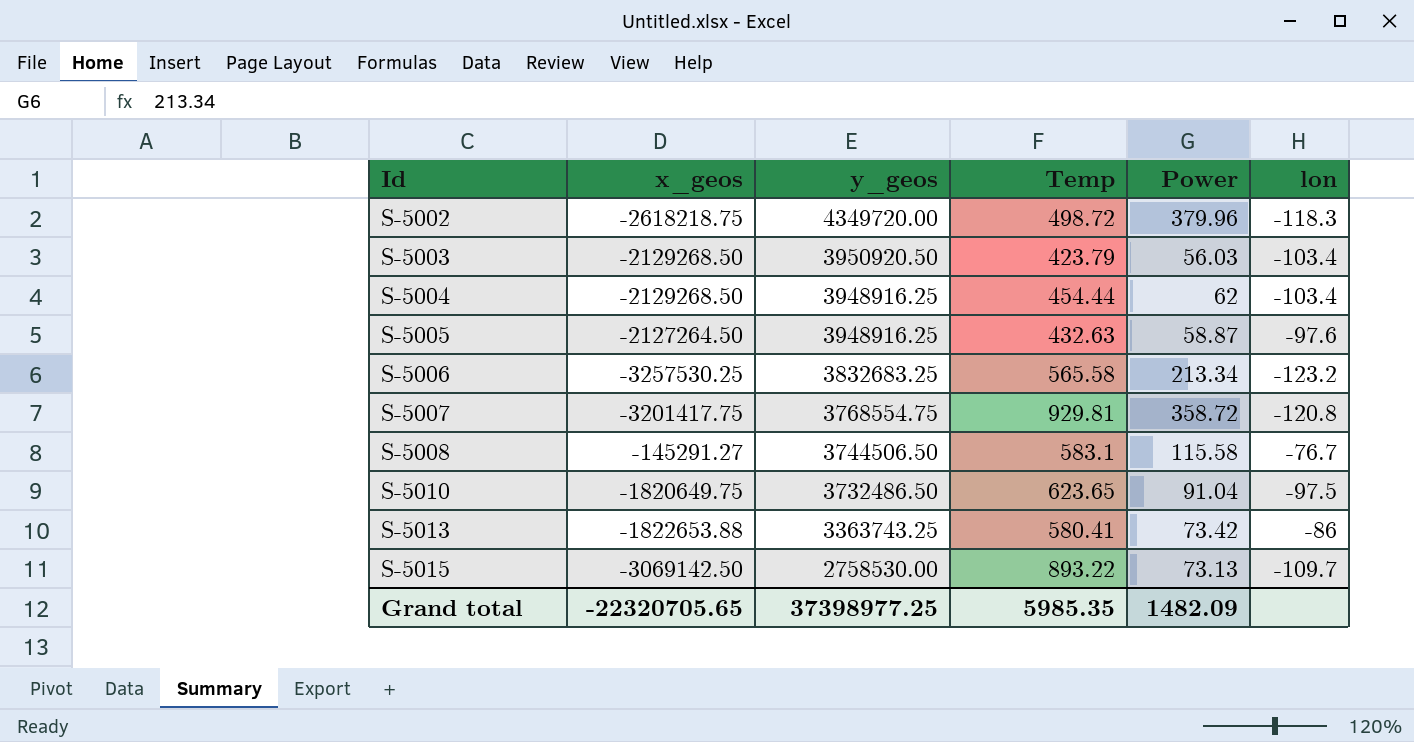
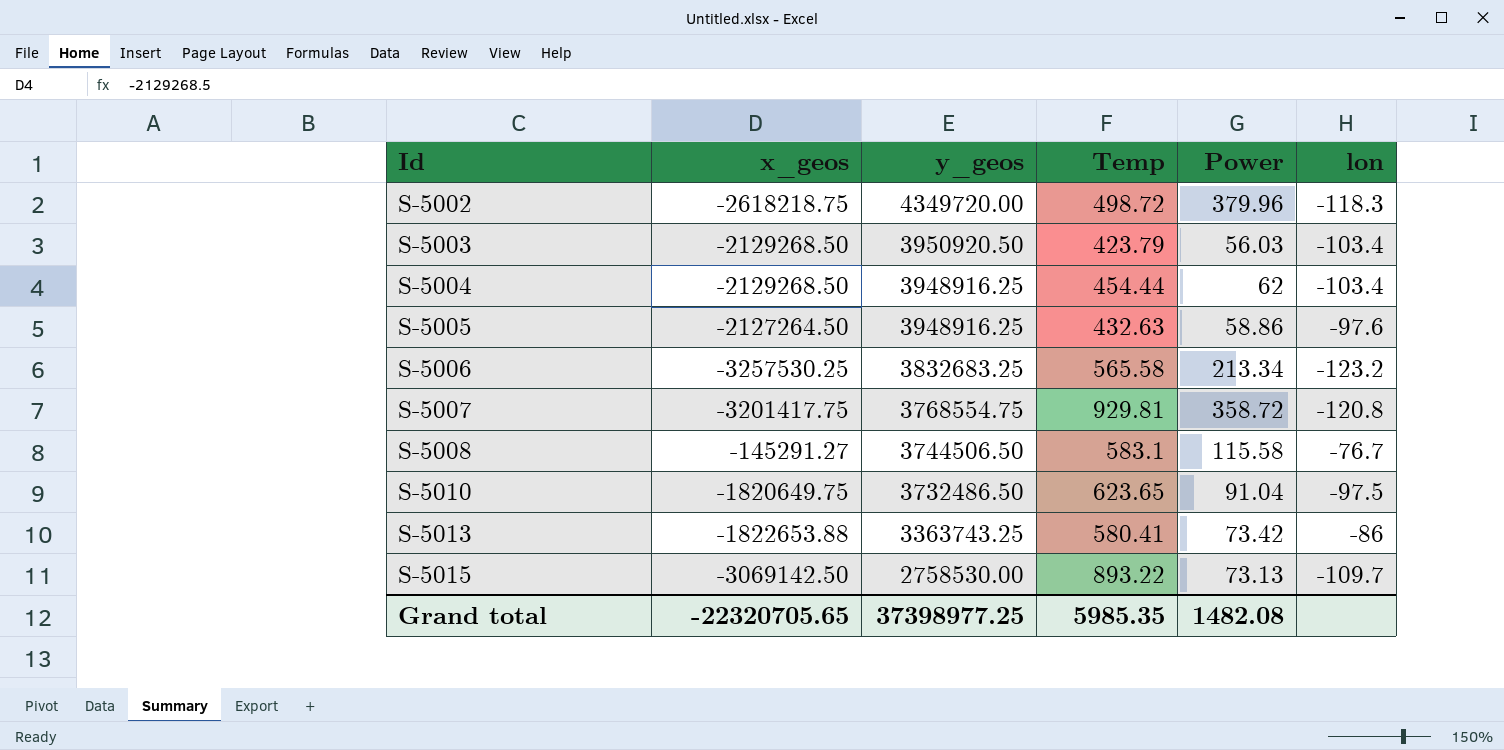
S-5005 | Power: 58.87 -> 58.86
Grand total | Power: 1482.09 -> 1482.08

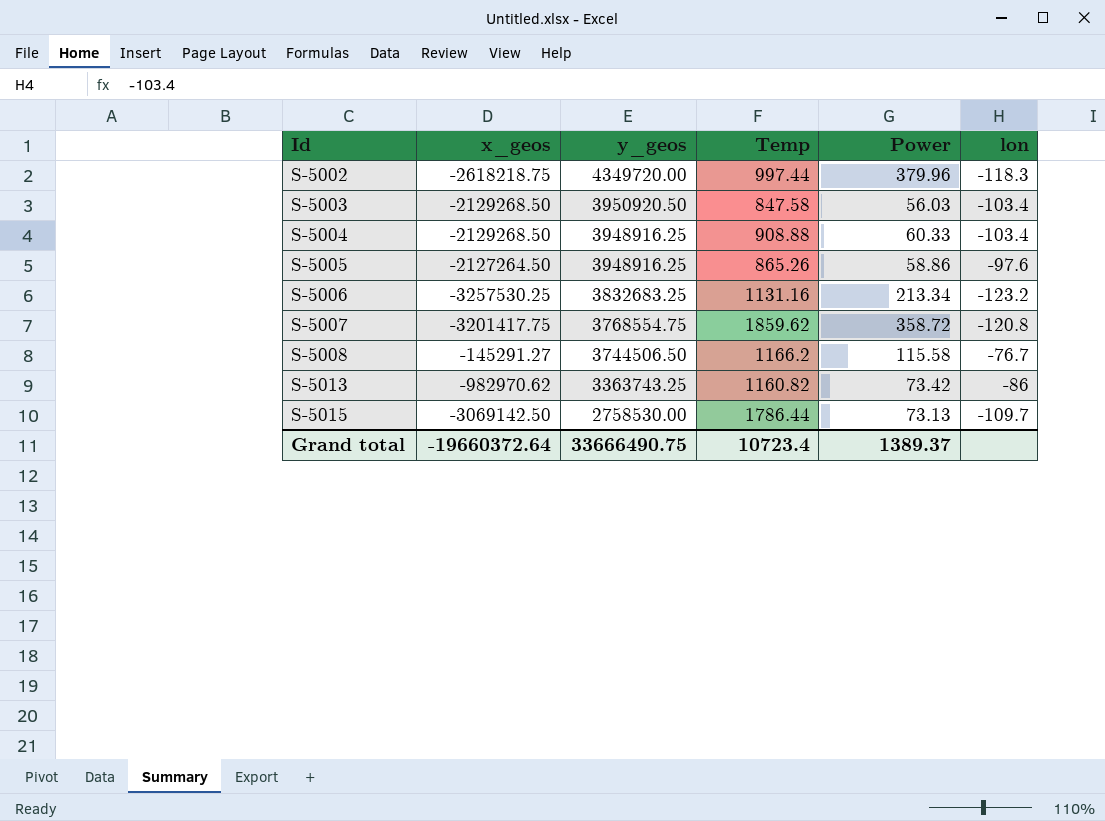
row S-5010: -1820649.75 | 3732486.50 | 623.65 | 91.04 | -97.5 -> none
S-5002 | Temp: 498.72 -> 997.44
S-5003 | Temp: 423.79 -> 847.58
S-5004 | Temp: 454.44 -> 908.88
S-5004 | Power: 62 -> 60.33
S-5005 | Temp: 432.63 -> 865.26
S-5006 | Temp: 565.58 -> 1131.16
S-5007 | Temp: 929.81 -> 1859.62
S-5008 | Temp: 583.1 -> 1166.2
S-5013 | x_geos: -1822653.88 -> -982970.62
S-5013 | Temp: 580.41 -> 1160.82
S-5015 | Temp: 893.22 -> 1786.44
Grand total | x_geos: -22320705.65 -> -19660372.64
Grand total | y_geos: 37398977.25 -> 33666490.75
Grand total | Temp: 5985.35 -> 10723.4
Grand total | Power: 1482.08 -> 1389.37

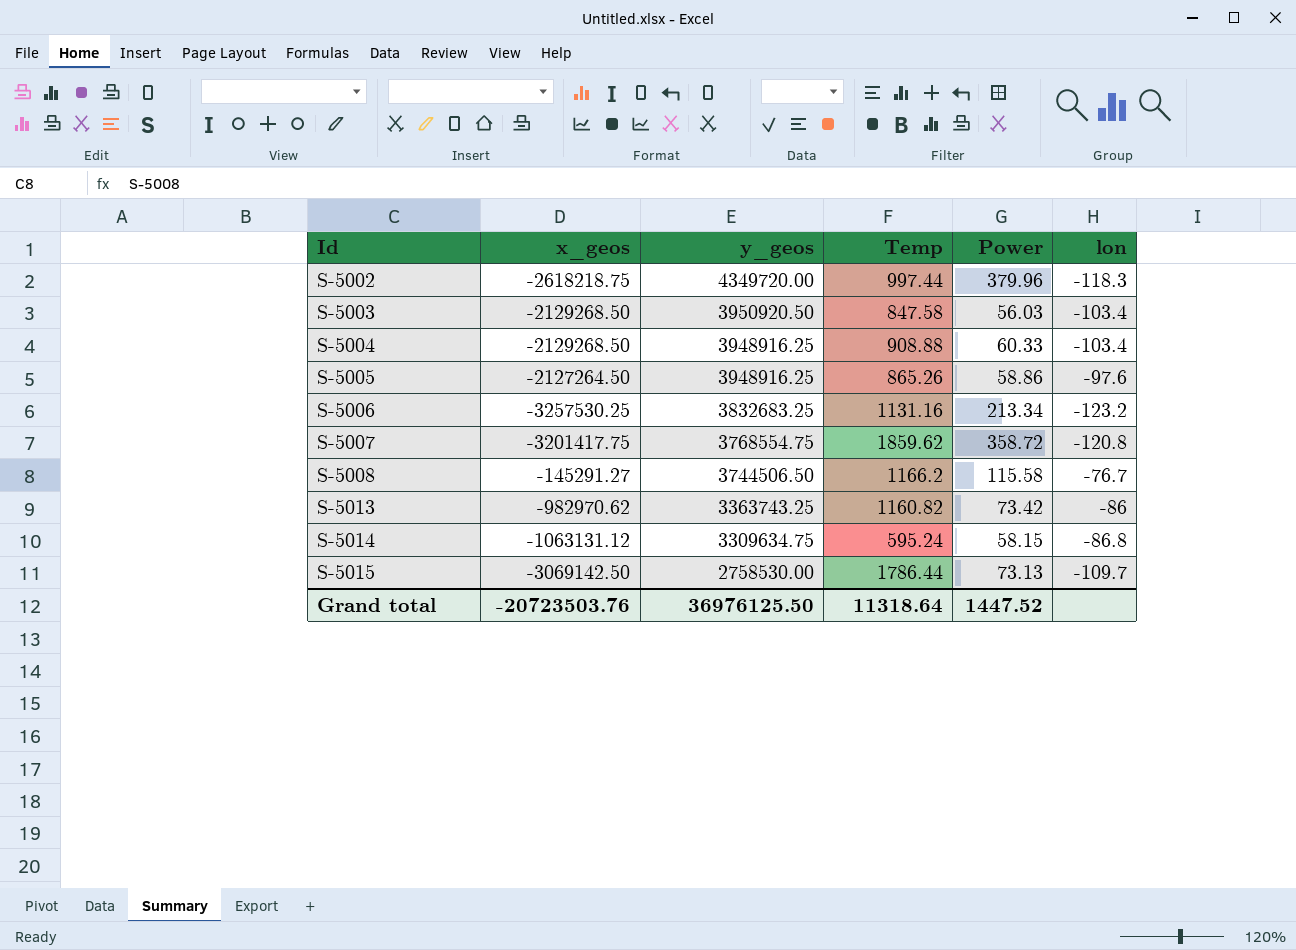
row S-5014: none -> -1063131.12 | 3309634.75 | 595.24 | 58.15 | -86.8
Grand total | x_geos: -19660372.64 -> -20723503.76
Grand total | y_geos: 33666490.75 -> 36976125.50
Grand total | Temp: 10723.4 -> 11318.64
Grand total | Power: 1389.37 -> 1447.52

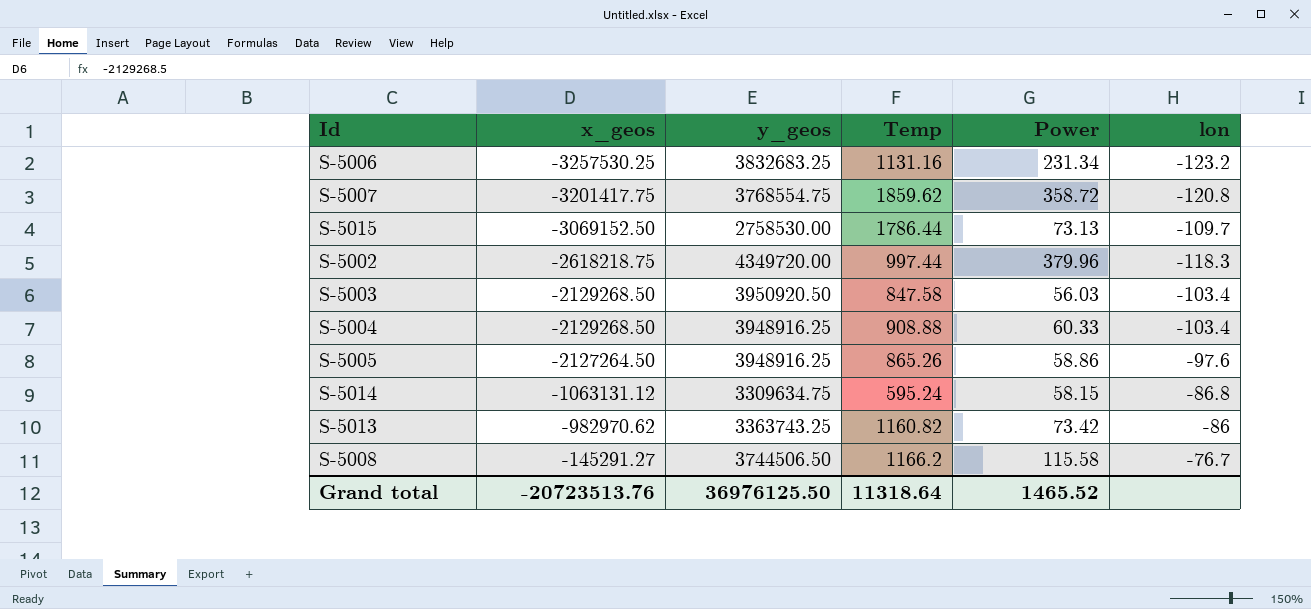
row order: Id ascending -> x_geos ascending
S-5006 | Power: 213.34 -> 231.34
S-5015 | x_geos: -3069142.50 -> -3069152.50
Grand total | x_geos: -20723503.76 -> -20723513.76
Grand total | Power: 1447.52 -> 1465.52

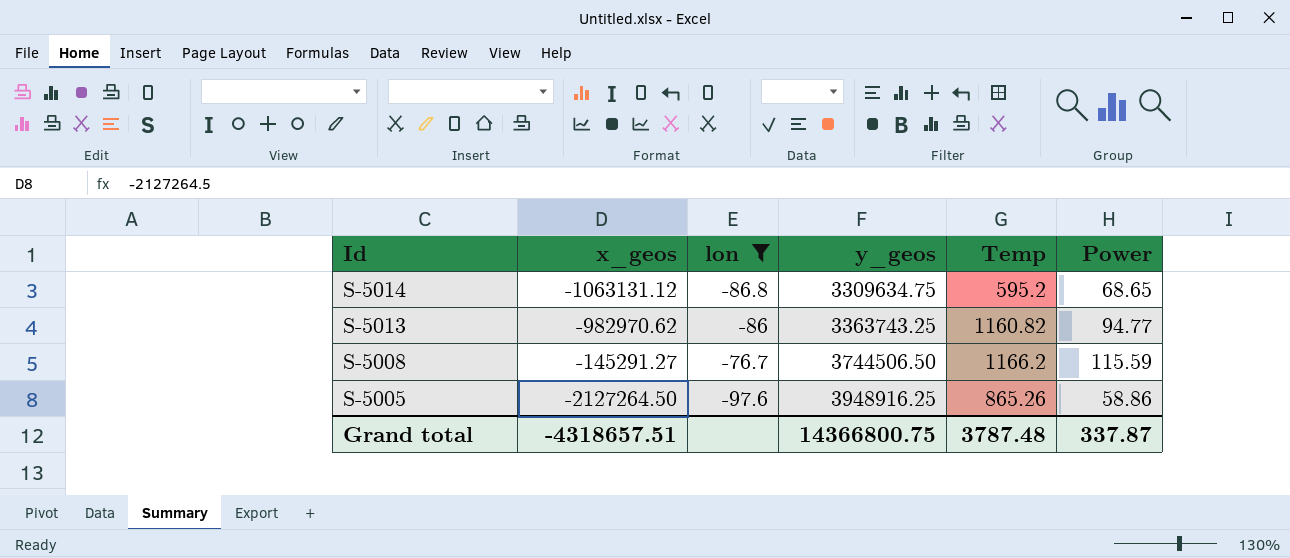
filter: none -> lon >= -97.6
row order: x_geos ascending -> Id descending
column lon | position: 6 -> 3
S-5014 | Temp: 595.24 -> 595.2
S-5014 | Power: 58.15 -> 68.65
S-5013 | Power: 73.42 -> 94.77
S-5008 | Power: 115.58 -> 115.59
Grand total | x_geos: -20723513.76 -> -4318657.51
Grand total | y_geos: 36976125.50 -> 14366800.75
Grand total | Temp: 11318.64 -> 3787.48
Grand total | Power: 1465.52 -> 337.87

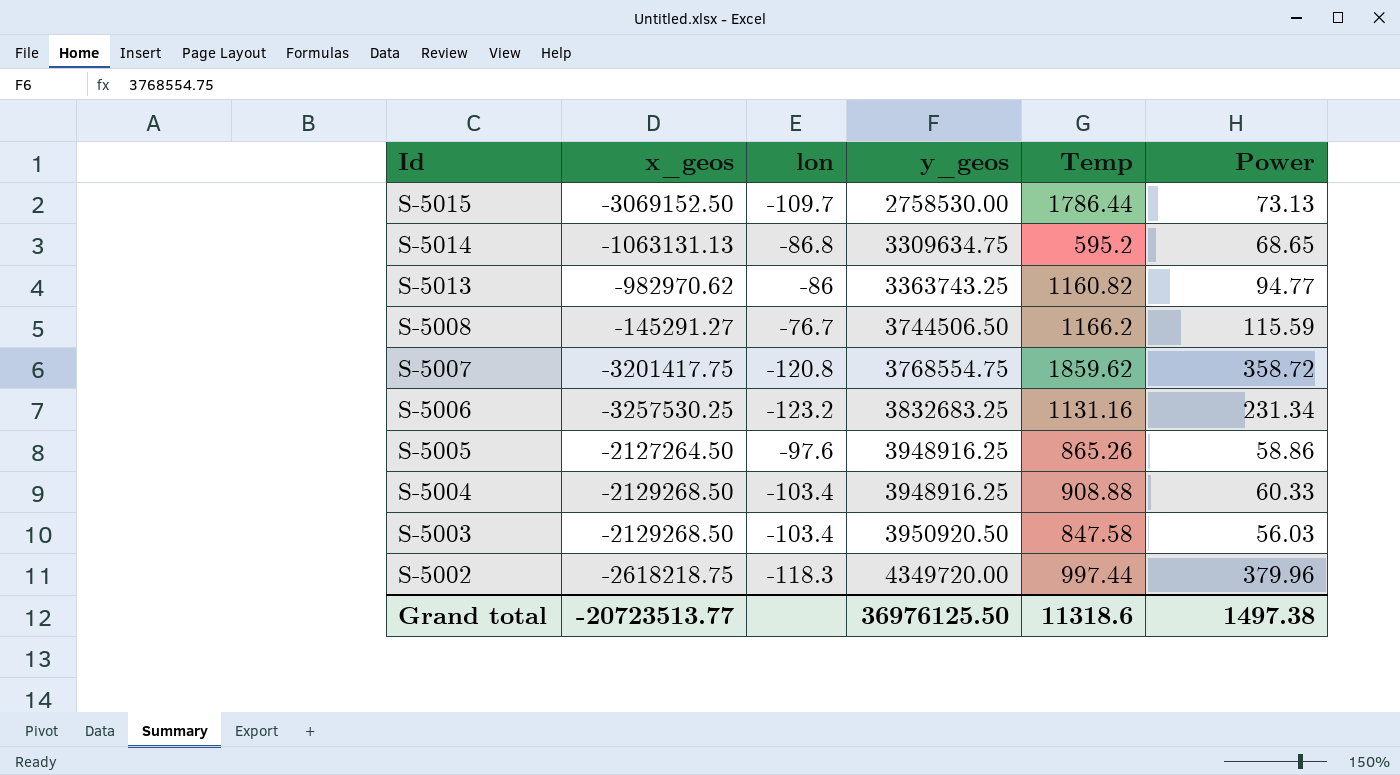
filter: lon >= -97.6 -> none
S-5014 | x_geos: -1063131.12 -> -1063131.13
Grand total | x_geos: -4318657.51 -> -20723513.77
Grand total | y_geos: 14366800.75 -> 36976125.50
Grand total | Temp: 3787.48 -> 11318.6
Grand total | Power: 337.87 -> 1497.38

